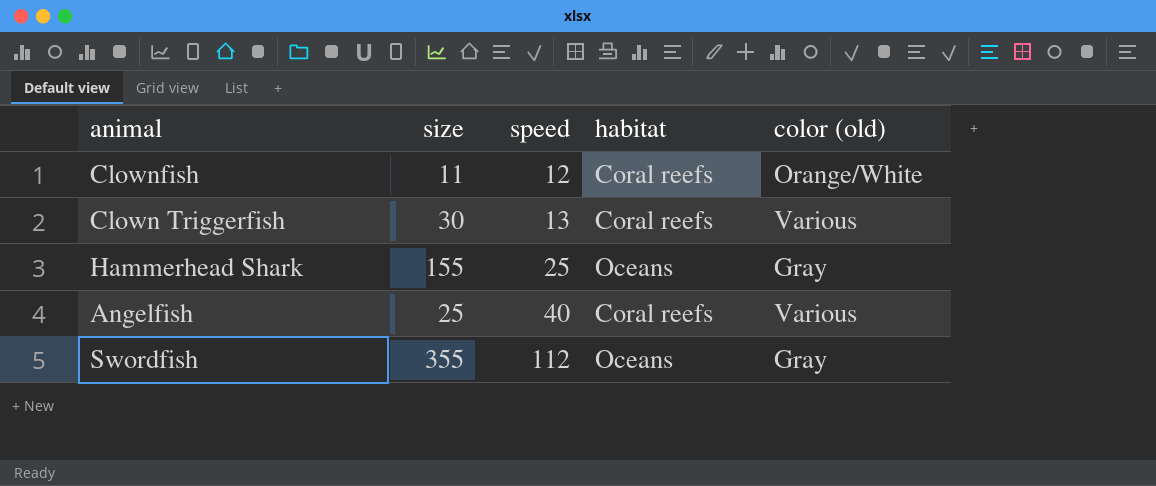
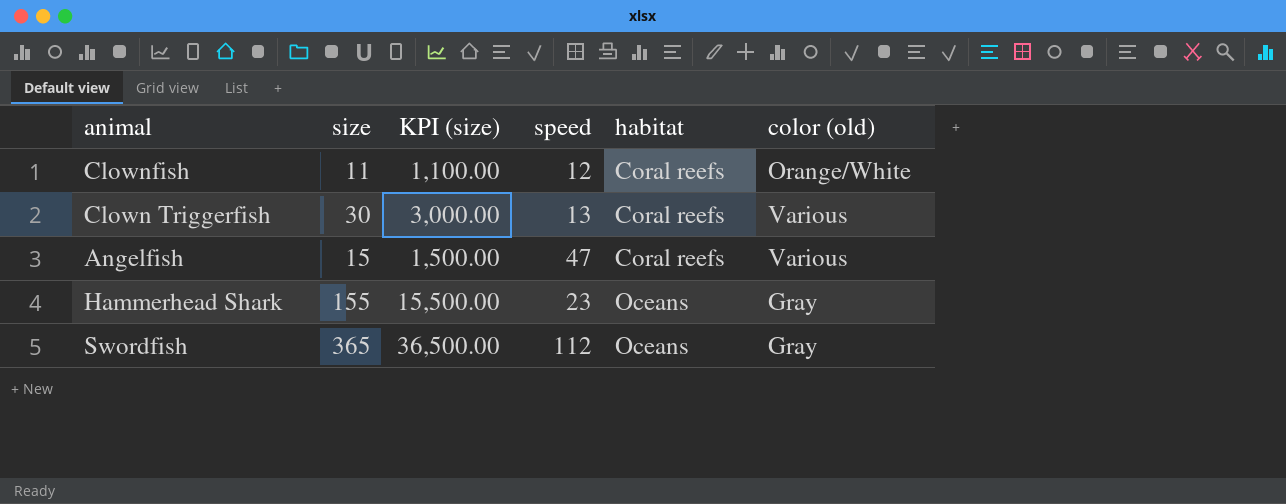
row order: speed ascending -> habitat ascending
column KPI (size) | formula: none -> [size] * 100
Angelfish | size: 25 -> 15
Angelfish | speed: 40 -> 47
Hammerhead Shark | speed: 25 -> 23
Swordfish | size: 355 -> 365

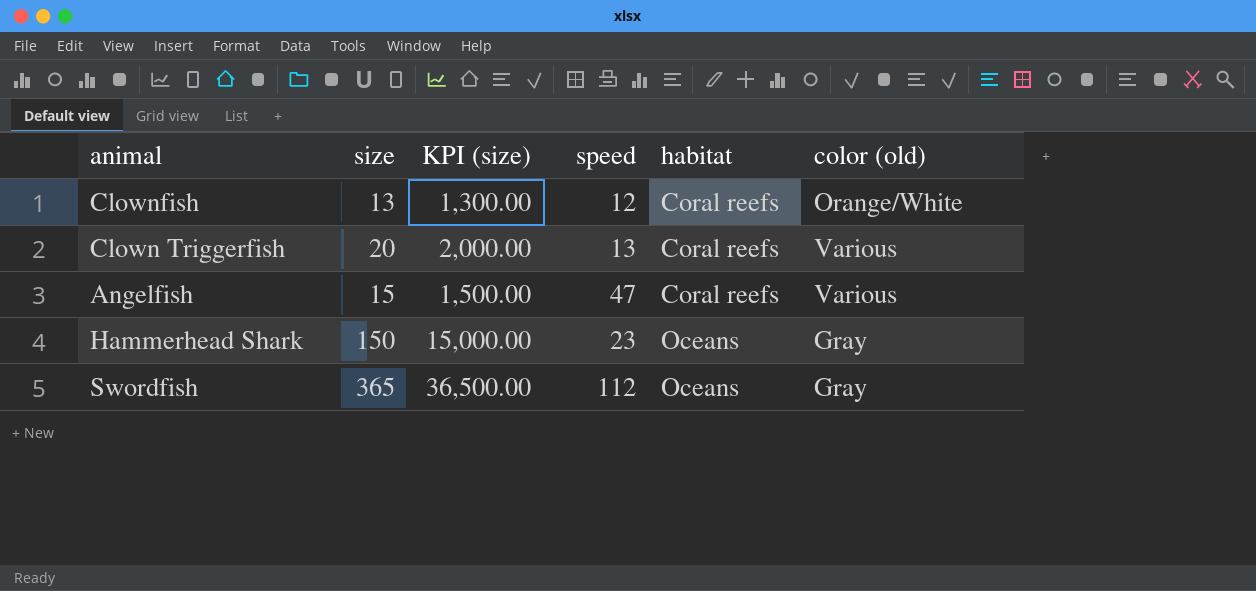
Clownfish | size: 11 -> 13
Clownfish | KPI (size): 1,100.00 -> 1,300.00
Clown Triggerfish | size: 30 -> 20
Clown Triggerfish | KPI (size): 3,000.00 -> 2,000.00
Hammerhead Shark | size: 155 -> 150
Hammerhead Shark | KPI (size): 15,500.00 -> 15,000.00

